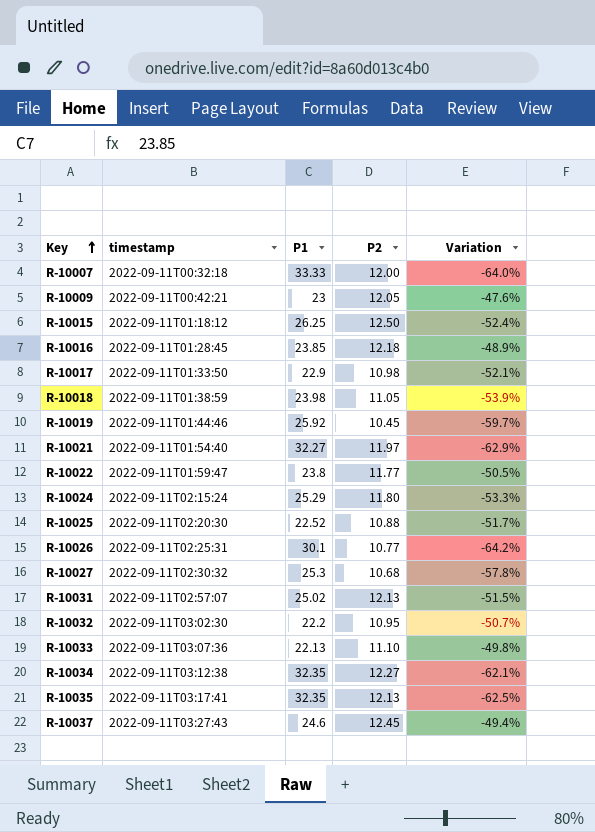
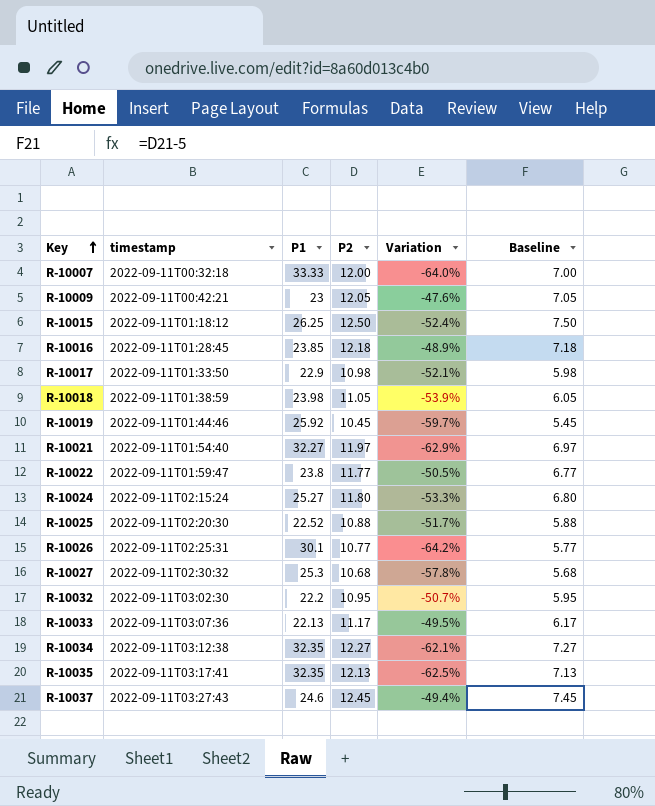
column Baseline | formula: none -> [P2] - 5
row R-10031: 2022-09-11T02:57:07 | 25.02 | 12.13 | -51.5% -> none
R-10024 | P1: 25.29 -> 25.27
R-10033 | P2: 11.10 -> 11.17
R-10033 | Variation: -49.8% -> -49.5%

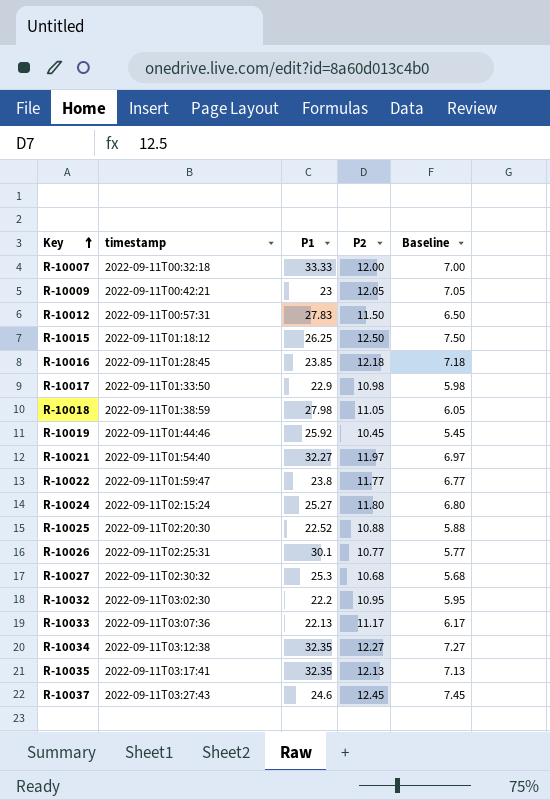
column Variation | formula: ([P2] - [P1]) / [P1] -> none
row R-10012: none -> 2022-09-11T00:57:31 | 27.83 | 11.50 | 6.50
R-10018 | P1: 23.98 -> 27.98

